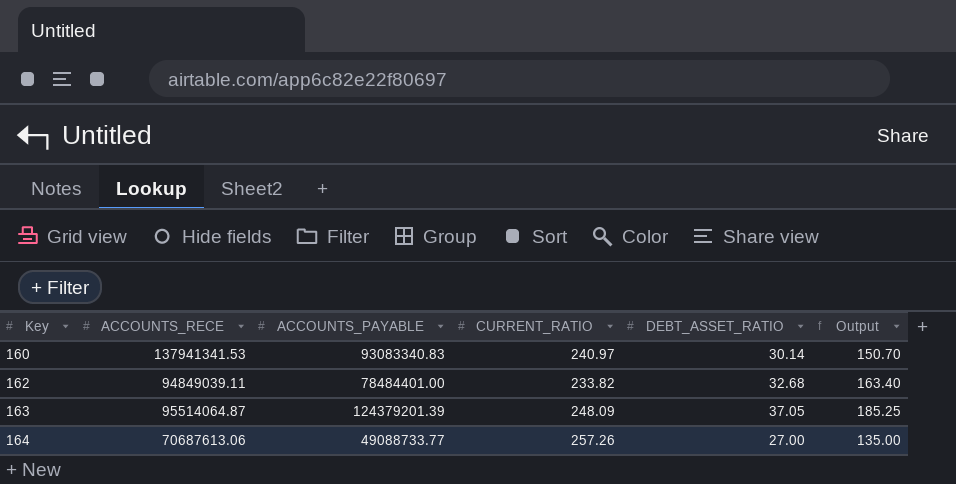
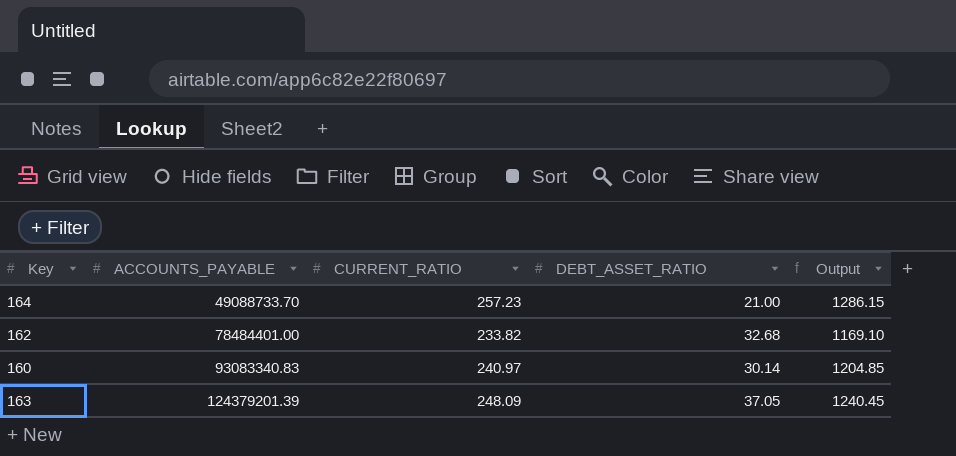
row order: Key ascending -> ACCOUNTS_PAYABLE ascending
column ACCOUNTS_RECE | position: 2 -> none
column Output | formula: [DEBT_ASSET_RATIO] * 5 -> [CURRENT_RATIO] * 5
164 | ACCOUNTS_PAYABLE: 49088733.77 -> 49088733.70
164 | CURRENT_RATIO: 257.26 -> 257.23
164 | DEBT_ASSET_RATIO: 27.00 -> 21.00

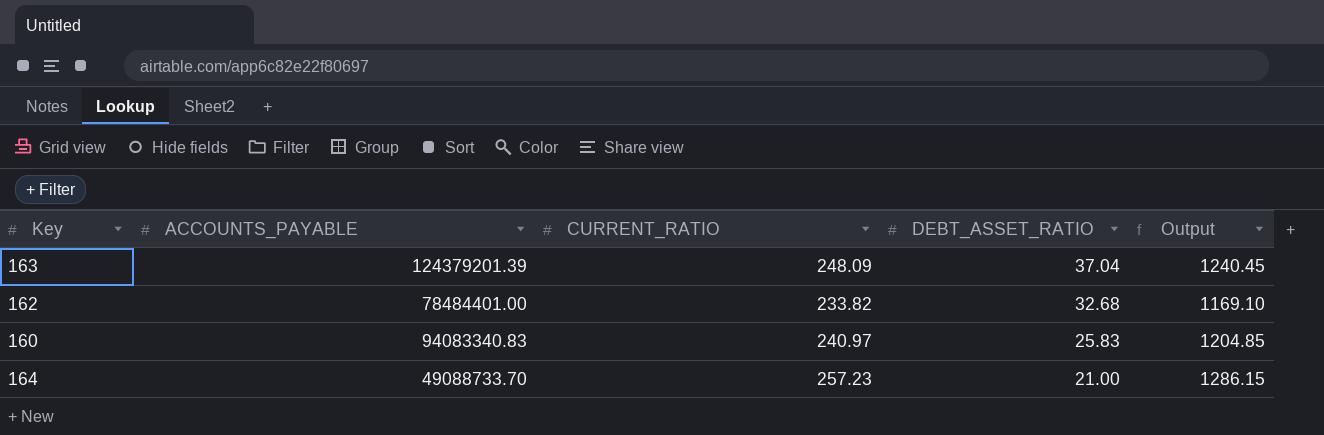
row order: ACCOUNTS_PAYABLE ascending -> DEBT_ASSET_RATIO descending
163 | DEBT_ASSET_RATIO: 37.05 -> 37.04
160 | ACCOUNTS_PAYABLE: 93083340.83 -> 94083340.83
160 | DEBT_ASSET_RATIO: 30.14 -> 25.83

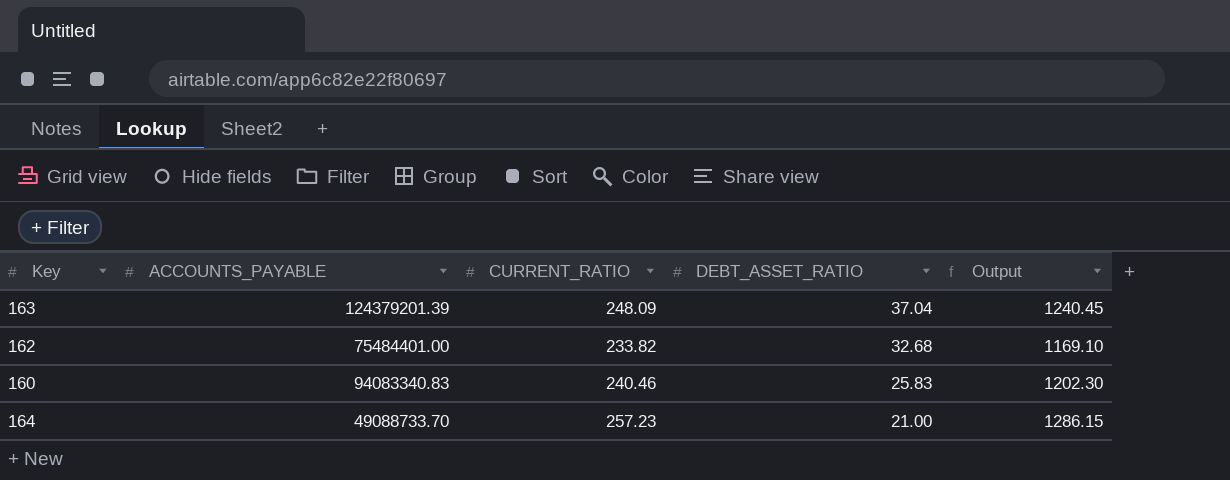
162 | ACCOUNTS_PAYABLE: 78484401.00 -> 75484401.00
160 | CURRENT_RATIO: 240.97 -> 240.46
160 | Output: 1204.85 -> 1202.30

